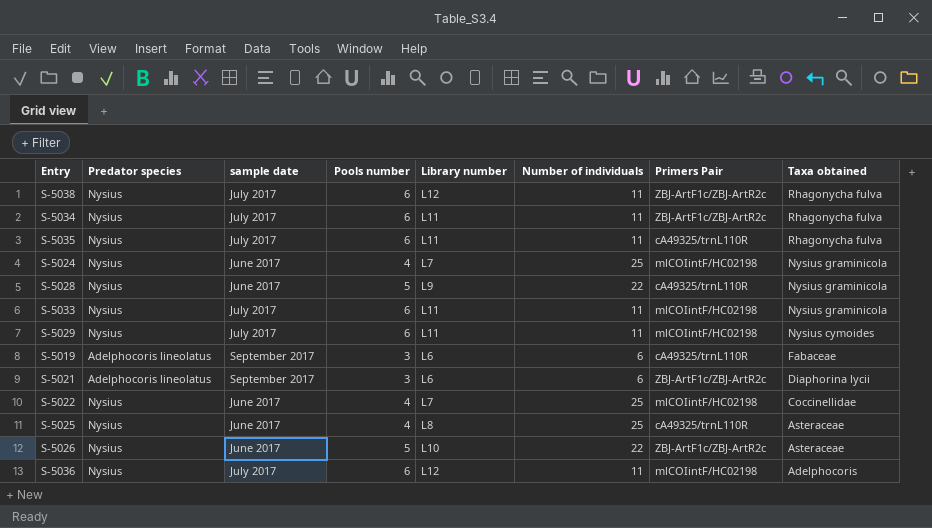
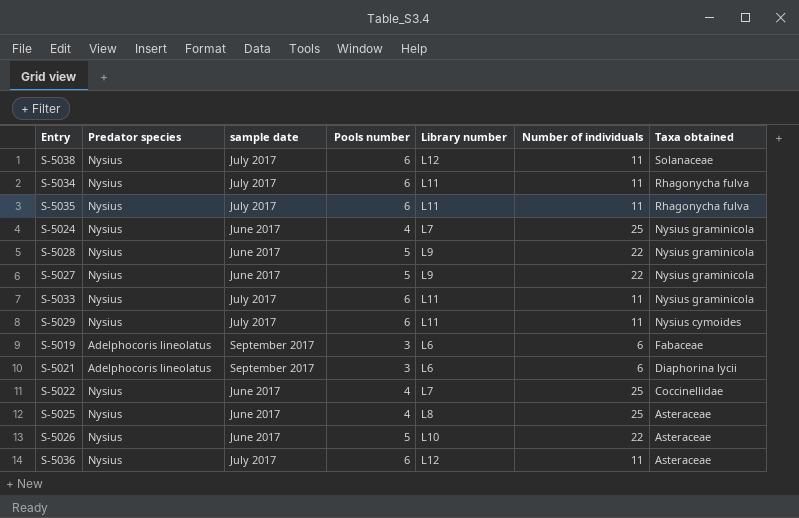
column Primers Pair | position: 7 -> none
S-5038 | Taxa obtained: Rhagonycha fulva -> Solanaceae
row S-5027: none -> Nysius | June 2017 | 5 | L9 | 22 | Nysius graminicola
S-5036 | Taxa obtained: Adelphocoris -> Asteraceae

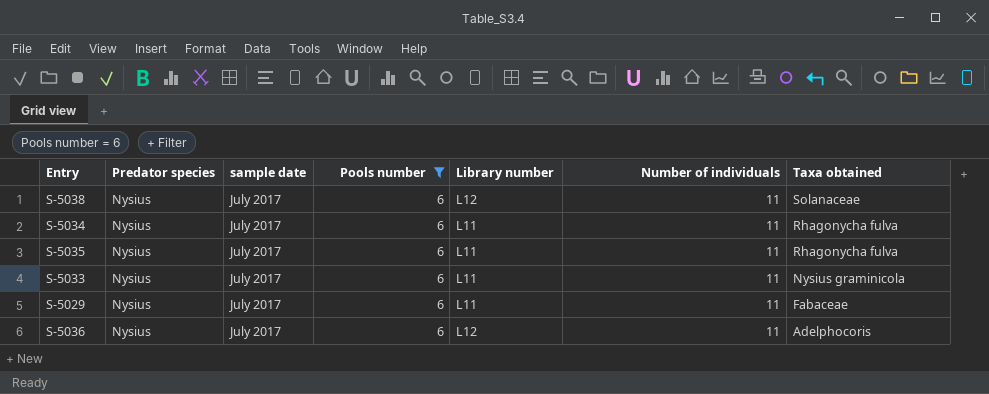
filter: none -> Pools number = 6
S-5029 | Taxa obtained: Nysius cymoides -> Fabaceae
S-5036 | Taxa obtained: Asteraceae -> Adelphocoris

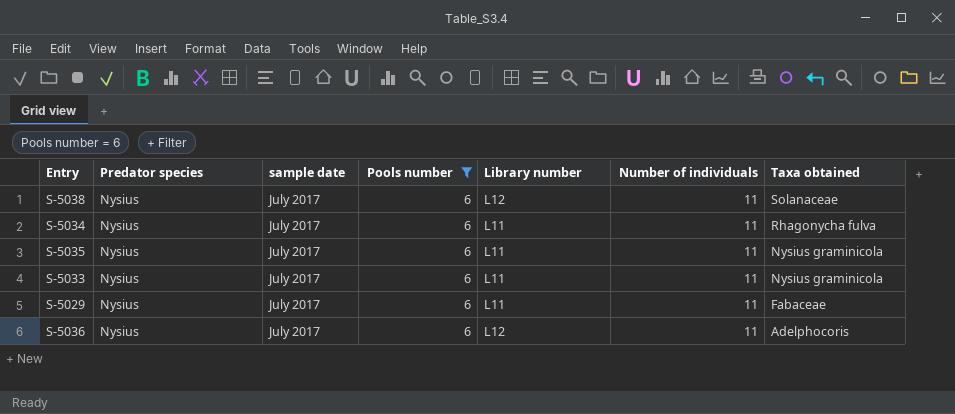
S-5035 | Taxa obtained: Rhagonycha fulva -> Nysius graminicola

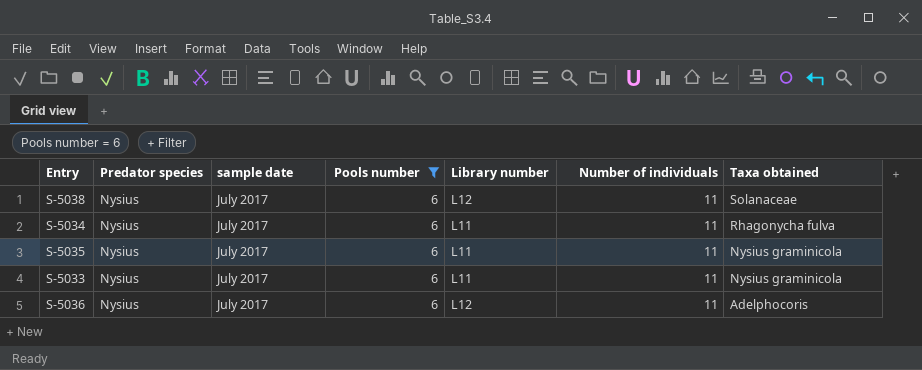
row S-5029: Nysius | July 2017 | 6 | L11 | 11 | Fabaceae -> none

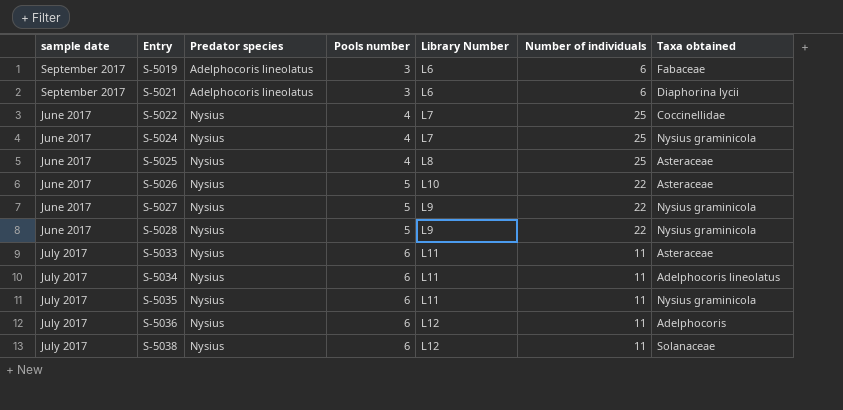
filter: Pools number = 6 -> none
row order: Taxa obtained descending -> Entry ascending
column sample date | position: 3 -> 1
column name: Library number -> Library Number
S-5033 | Taxa obtained: Nysius graminicola -> Asteraceae
S-5034 | Taxa obtained: Rhagonycha fulva -> Adelphocoris lineolatus

